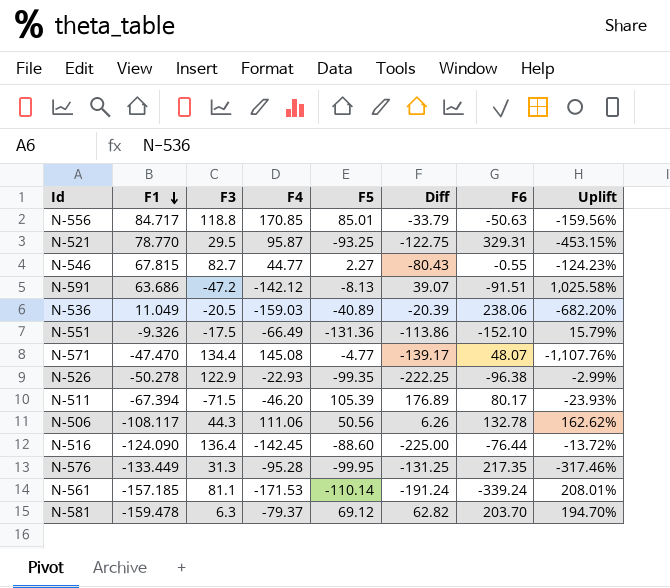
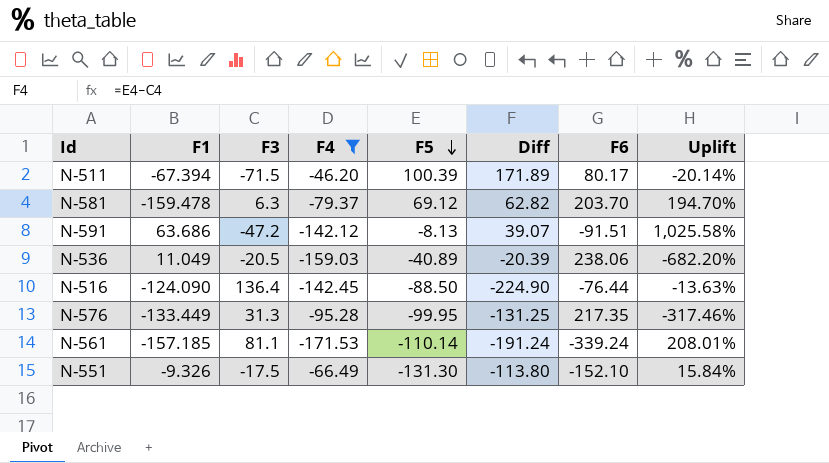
filter: none -> F4 <= -46.20
row order: F1 descending -> F5 descending
N-511 | F5: 105.39 -> 100.39
N-511 | Diff: 176.89 -> 171.89
N-511 | Uplift: -23.93% -> -20.14%
N-516 | F5: -88.60 -> -88.50
N-516 | Diff: -225.00 -> -224.90
N-516 | Uplift: -13.72% -> -13.63%
N-551 | F5: -131.36 -> -131.30
N-551 | Diff: -113.86 -> -113.80
N-551 | Uplift: 15.79% -> 15.84%

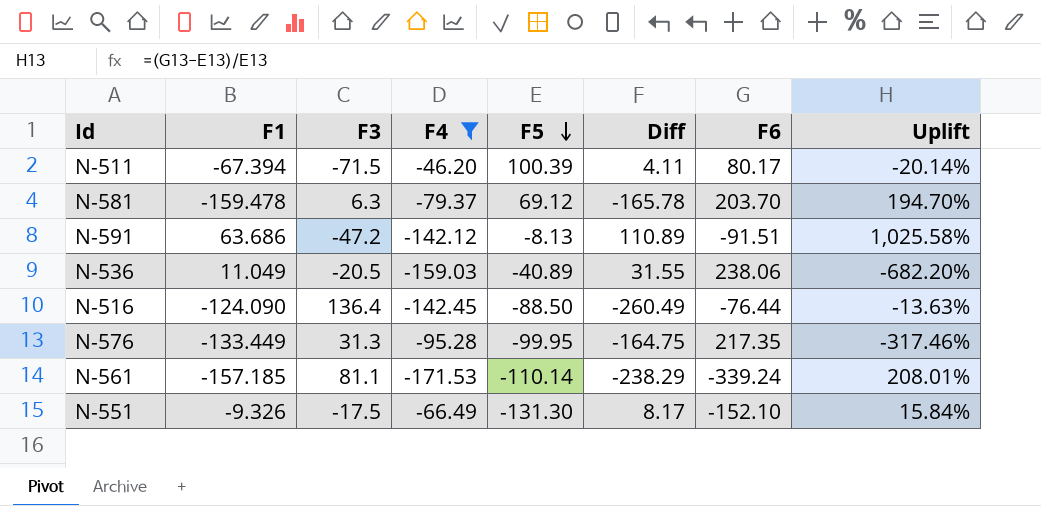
column Diff | formula: [F5] - [F3] -> [F1] - [F3]

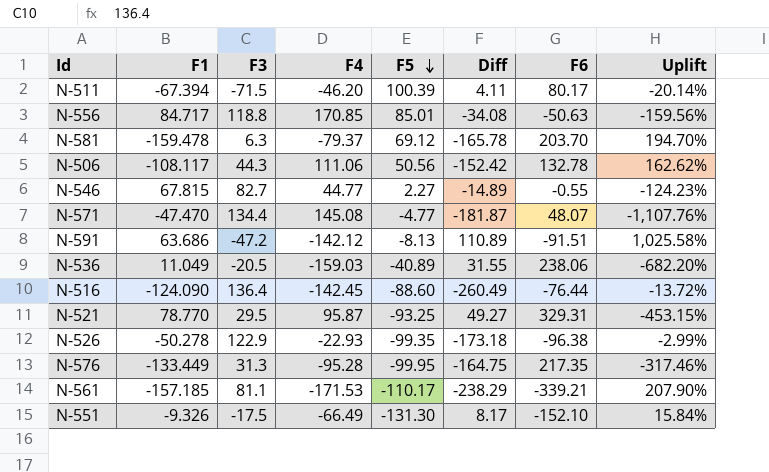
filter: F4 <= -46.20 -> none
N-516 | F5: -88.50 -> -88.60
N-516 | Uplift: -13.63% -> -13.72%
N-561 | F5: -110.14 -> -110.17
N-561 | F6: -339.24 -> -339.21
N-561 | Uplift: 208.01% -> 207.90%

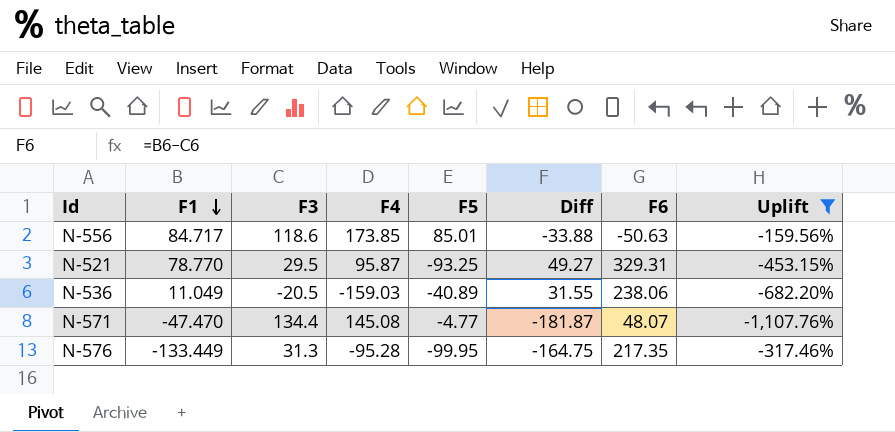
filter: none -> Uplift <= -159.56%
row order: F5 descending -> F1 descending
N-556 | F3: 118.8 -> 118.6
N-556 | F4: 170.85 -> 173.85
N-556 | Diff: -34.08 -> -33.88

